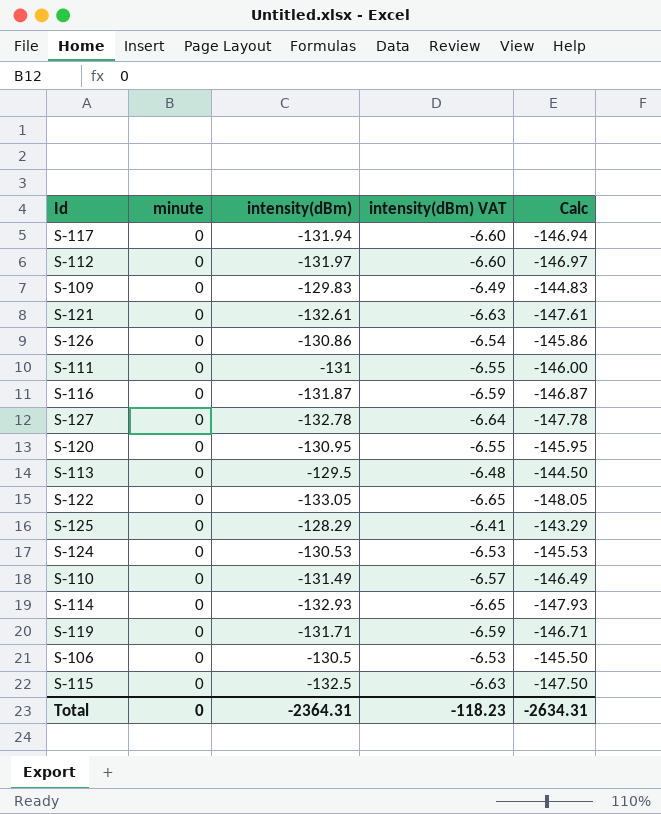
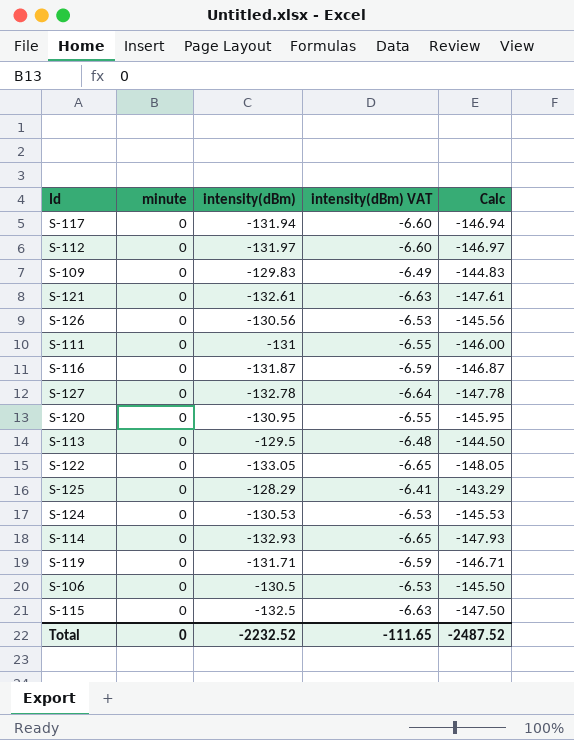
row S-110: 0 | -131.49 | -6.57 | -146.49 -> none
S-126 | intensity(dBm): -130.86 -> -130.56
S-126 | intensity(dBm) VAT: -6.54 -> -6.53
S-126 | Calc: -145.86 -> -145.56
Total | intensity(dBm): -2364.31 -> -2232.52
Total | intensity(dBm) VAT: -118.23 -> -111.65
Total | Calc: -2634.31 -> -2487.52

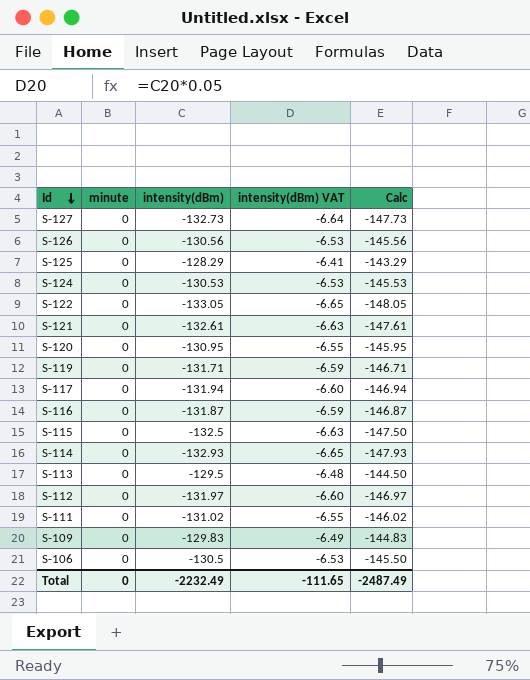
row order: none -> Id descending
S-127 | intensity(dBm): -132.78 -> -132.73
S-127 | Calc: -147.78 -> -147.73
S-111 | intensity(dBm): -131 -> -131.02
S-111 | Calc: -146.00 -> -146.02
Total | intensity(dBm): -2232.52 -> -2232.49
Total | Calc: -2487.52 -> -2487.49

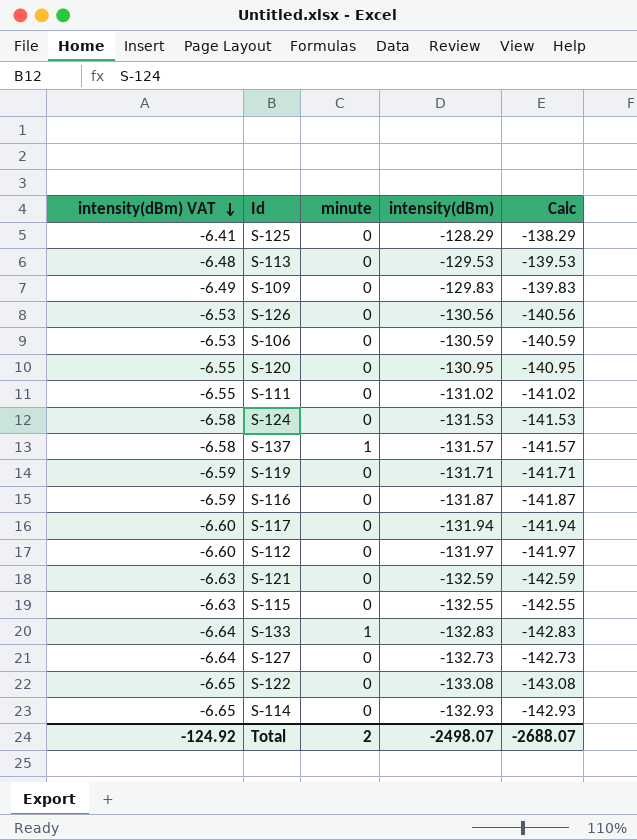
row order: Id descending -> intensity(dBm) VAT descending
column intensity(dBm) VAT | position: 4 -> 1
column Calc | formula: [intensity(dBm)] - 15 -> [intensity(dBm)] - 10
S-113 | intensity(dBm): -129.5 -> -129.53
S-106 | intensity(dBm): -130.5 -> -130.59
S-124 | intensity(dBm) VAT: -6.53 -> -6.58
S-124 | intensity(dBm): -130.53 -> -131.53
row S-137: none -> -6.58 | 1 | -131.57 | -141.57
S-121 | intensity(dBm): -132.61 -> -132.59
S-115 | intensity(dBm): -132.5 -> -132.55
row S-133: none -> -6.64 | 1 | -132.83 | -142.83
S-122 | intensity(dBm): -133.05 -> -133.08
Total | intensity(dBm) VAT: -111.65 -> -124.92
Total | minute: 0 -> 2
Total | intensity(dBm): -2232.49 -> -2498.07
Total | Calc: -2487.49 -> -2688.07

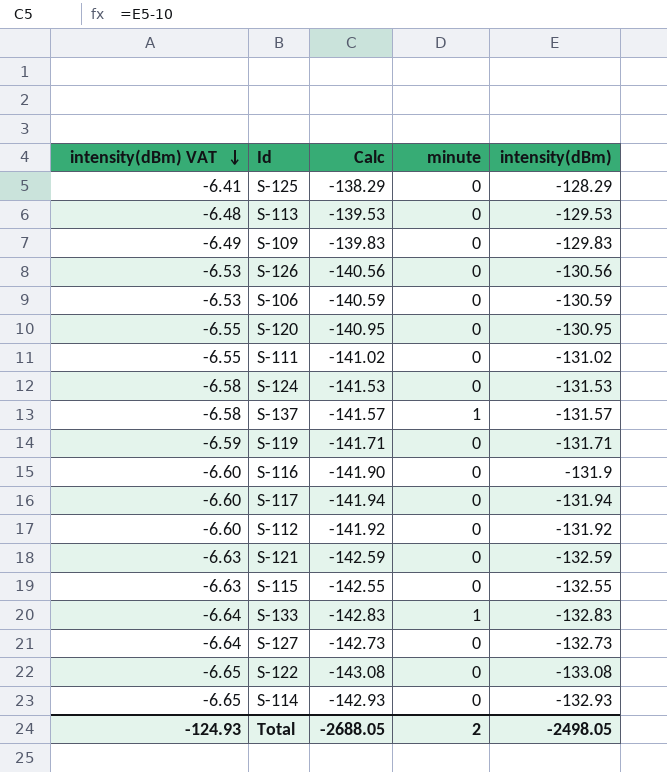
column Calc | position: 5 -> 3
S-116 | intensity(dBm) VAT: -6.59 -> -6.60
S-116 | Calc: -141.87 -> -141.90
S-116 | intensity(dBm): -131.87 -> -131.9
S-112 | Calc: -141.97 -> -141.92
S-112 | intensity(dBm): -131.97 -> -131.92
Total | intensity(dBm) VAT: -124.92 -> -124.93
Total | Calc: -2688.07 -> -2688.05
Total | intensity(dBm): -2498.07 -> -2498.05

